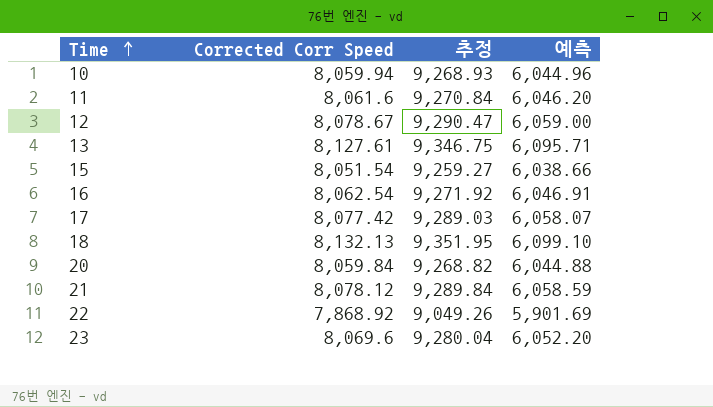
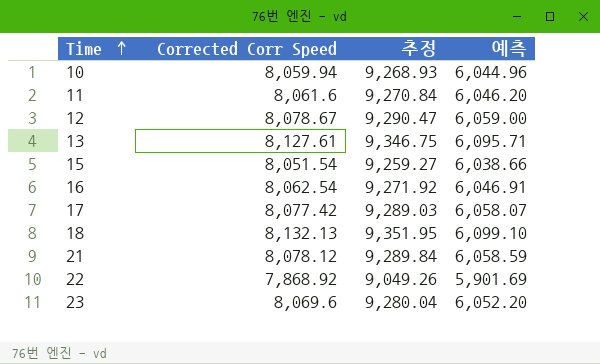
row 20: 8,059.84 | 9,268.82 | 6,044.88 -> none

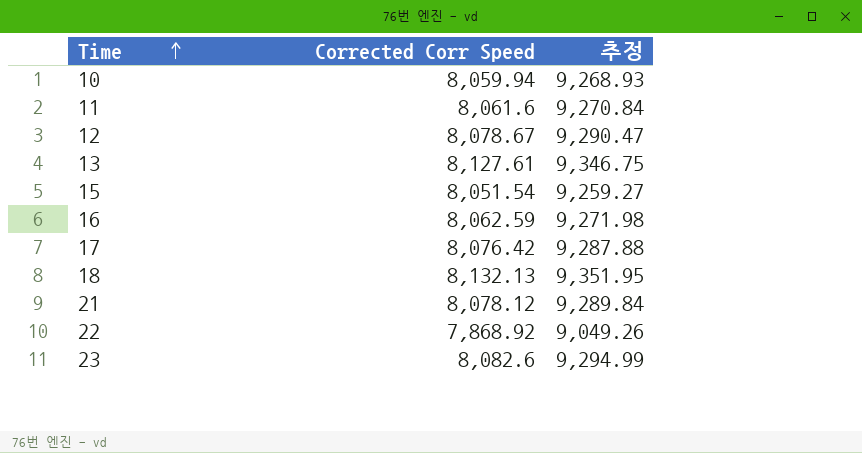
column 예측 | formula: [Corrected Corr Speed] * 0.75 -> none
16 | Corrected Corr Speed: 8,062.54 -> 8,062.59
16 | 추정: 9,271.92 -> 9,271.98
17 | Corrected Corr Speed: 8,077.42 -> 8,076.42
17 | 추정: 9,289.03 -> 9,287.88
23 | Corrected Corr Speed: 8,069.6 -> 8,082.6
23 | 추정: 9,280.04 -> 9,294.99

